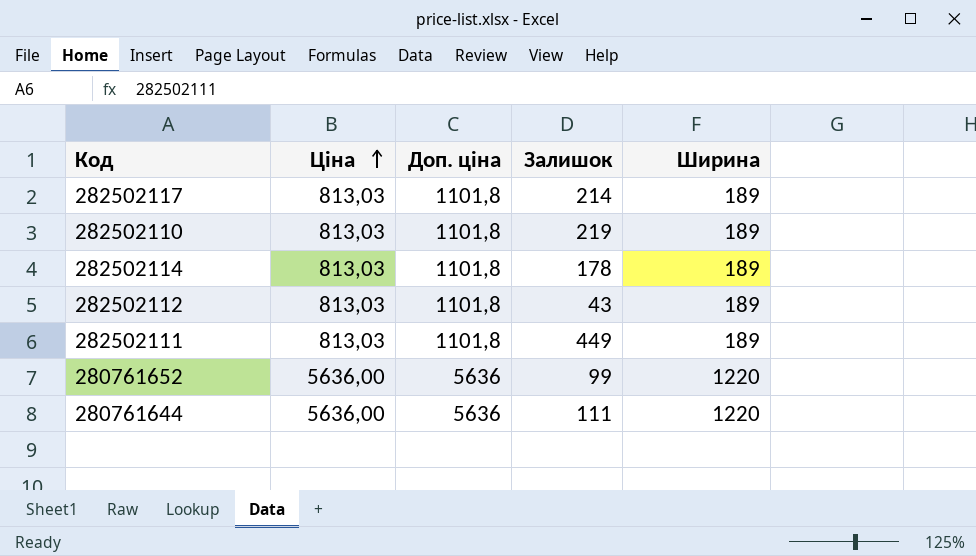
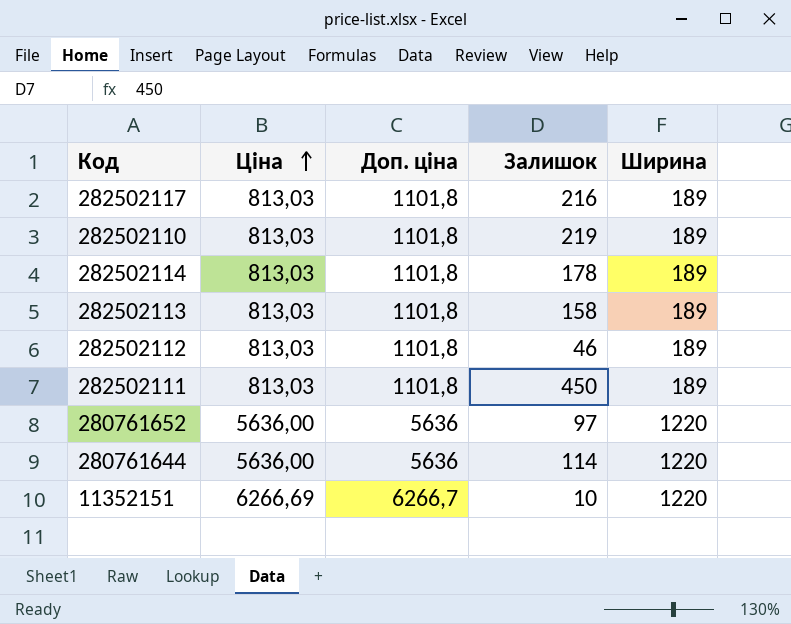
282502117 | Залишок: 214 -> 216
row 282502113: none -> 813,03 | 1101,8 | 158 | 189
282502112 | Залишок: 43 -> 46
282502111 | Залишок: 449 -> 450
280761652 | Залишок: 99 -> 97
280761644 | Залишок: 111 -> 114
row 11352151: none -> 6266,69 | 6266,7 | 10 | 1220

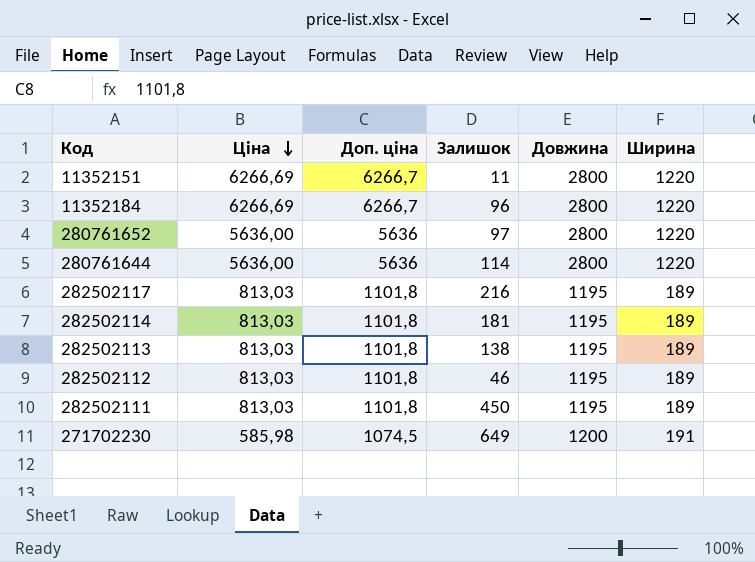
row order: Ціна ascending -> Ціна descending
column Довжина | position: none -> 5
row 282502110: 813,03 | 1101,8 | 219 | 189 -> none
11352151 | Залишок: 10 -> 11
row 11352184: none -> 6266,69 | 6266,7 | 96 | 2800 | 1220
282502114 | Залишок: 178 -> 181
282502113 | Залишок: 158 -> 138
row 271702230: none -> 585,98 | 1074,5 | 649 | 1200 | 191

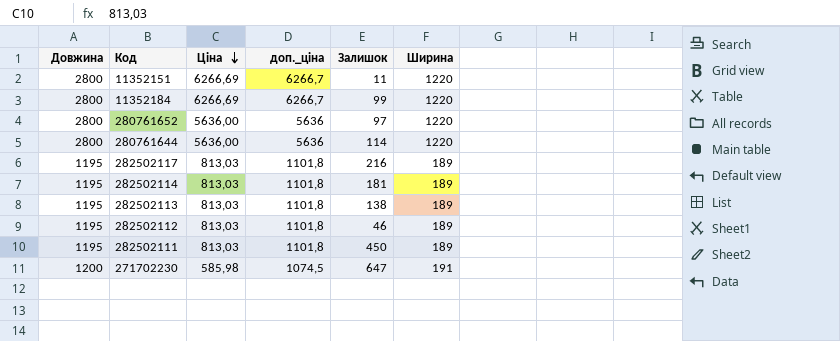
column Довжина | position: 5 -> 1
column name: Доп. ціна -> доп._ціна
11352184 | Залишок: 96 -> 99
271702230 | Залишок: 649 -> 647

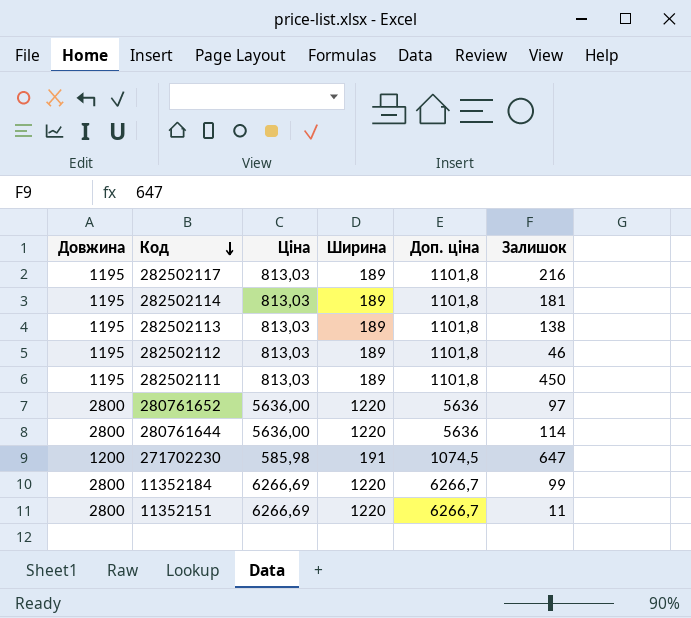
row order: Ціна descending -> Код descending
column Ширина | position: 6 -> 4
column name: доп._ціна -> Доп. ціна

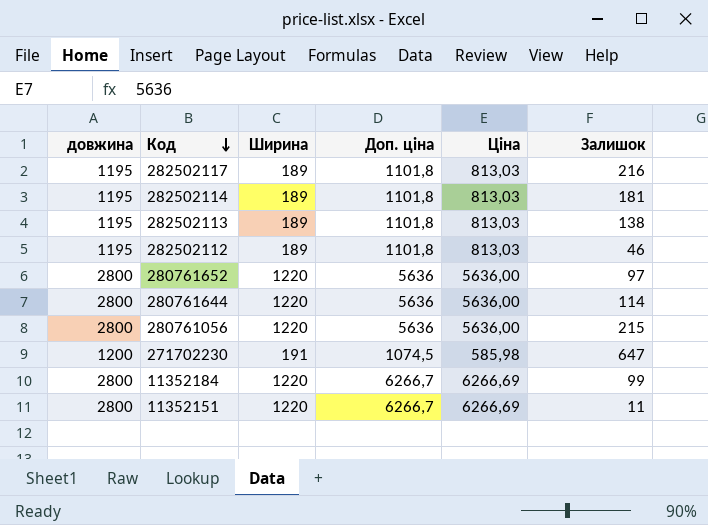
column name: Довжина -> довжина
column Ціна | position: 3 -> 5
row 282502111: 1195 | 813,03 | 189 | 1101,8 | 450 -> none
row 280761056: none -> 2800 | 1220 | 5636 | 5636,00 | 215

